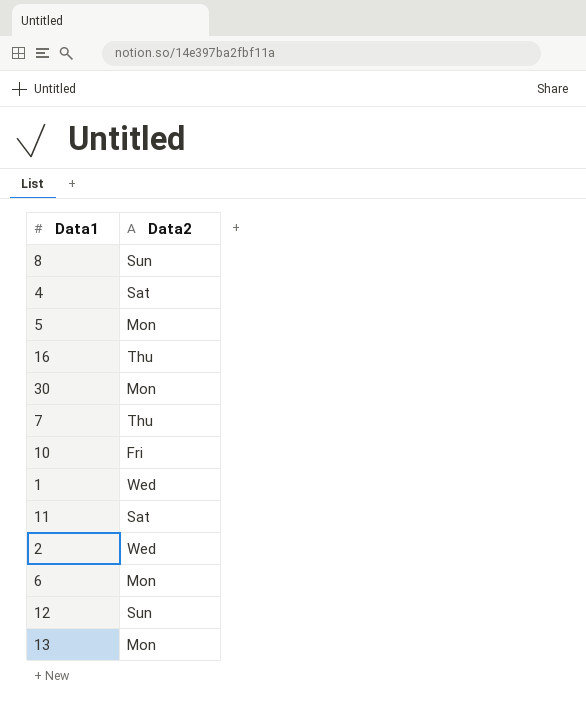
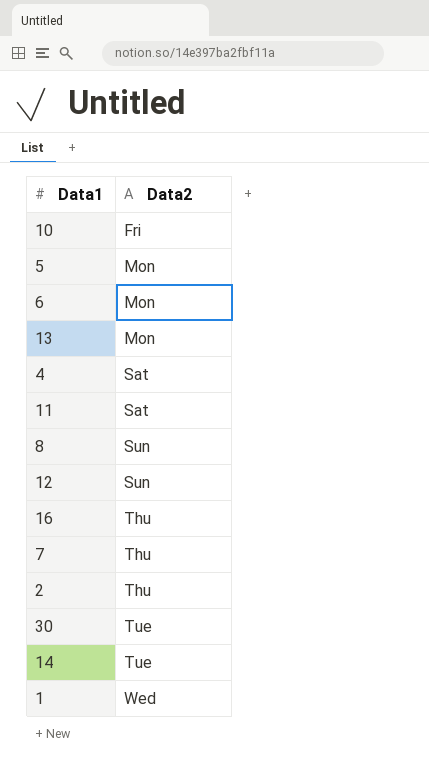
row order: none -> Data2 ascending
2 | Data2: Wed -> Thu
30 | Data2: Mon -> Tue
row 14: none -> Tue

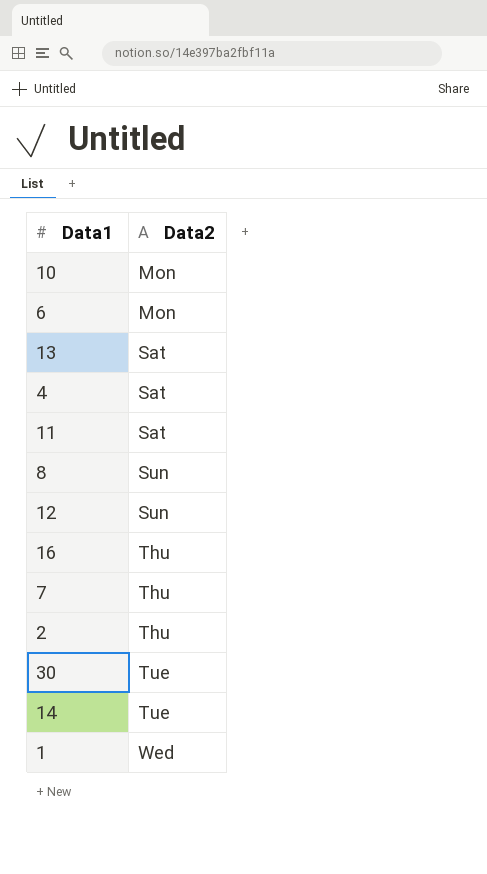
row 5: Mon -> none
10 | Data2: Fri -> Mon
13 | Data2: Mon -> Sat

